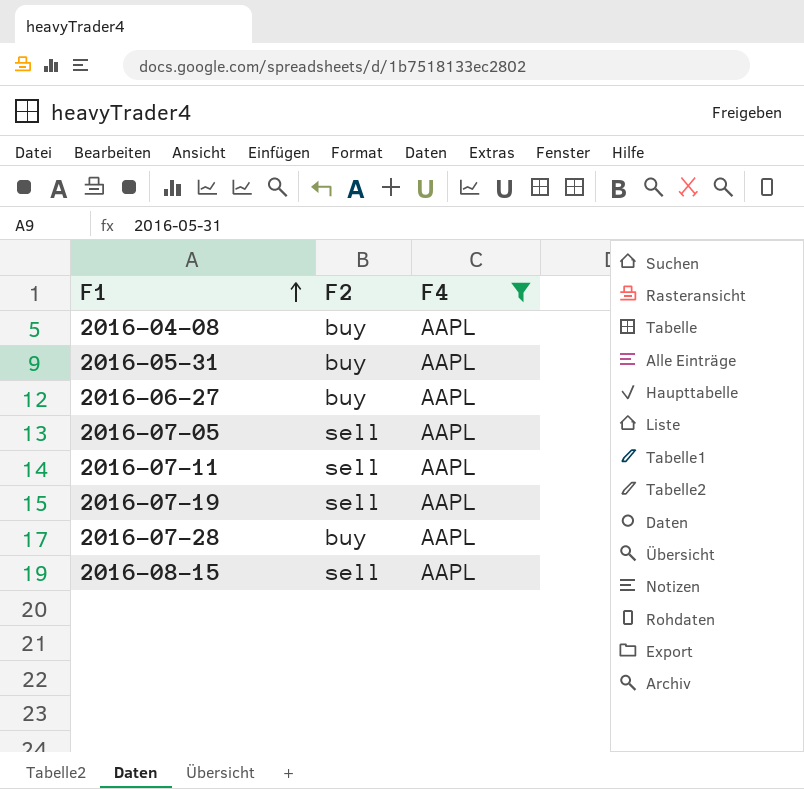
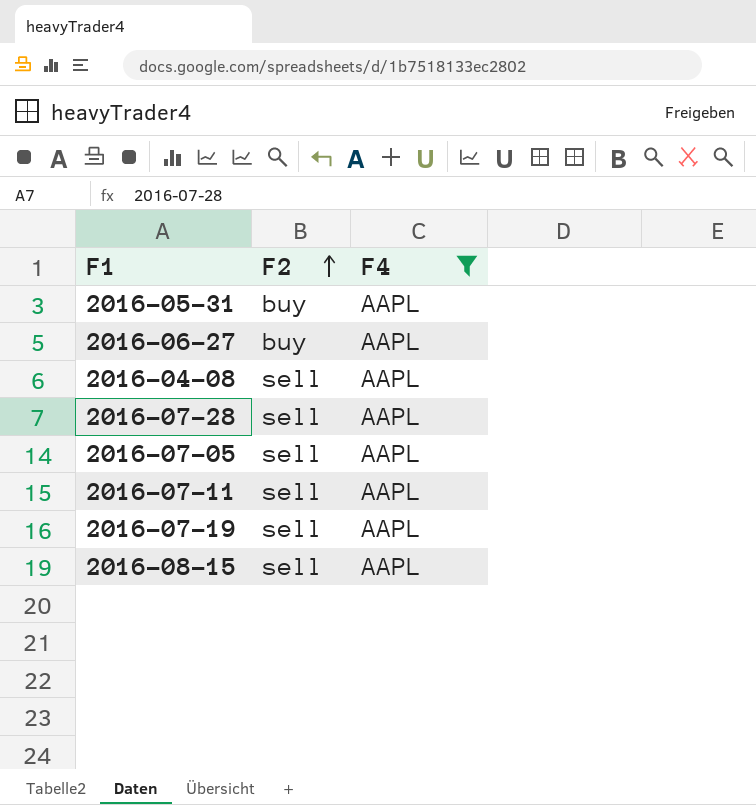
row order: F1 ascending -> F2 ascending
2016-04-08 | F2: buy -> sell
2016-07-28 | F2: buy -> sell

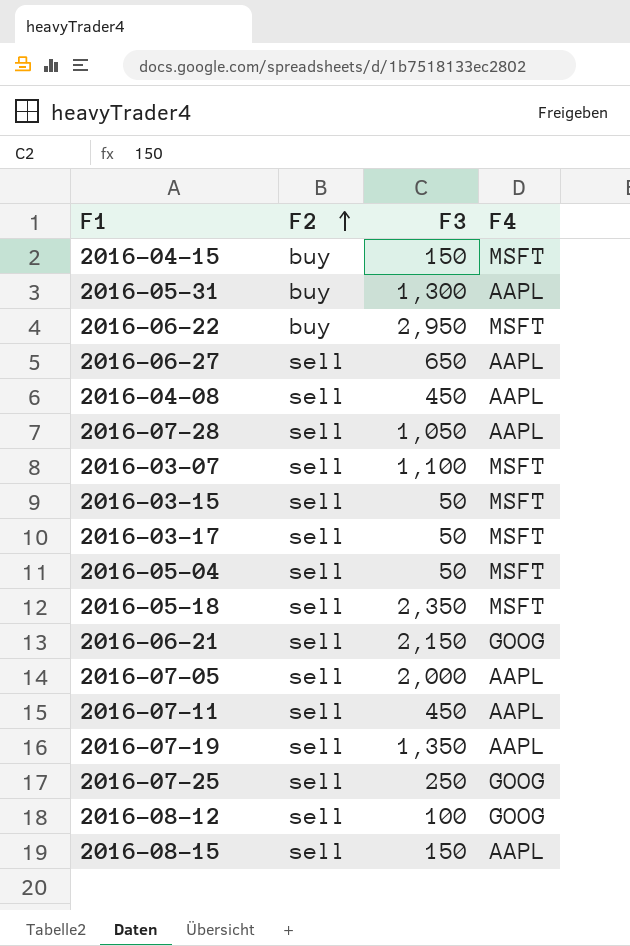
filter: F4 = AAPL -> none
column F3 | position: none -> 3
2016-06-27 | F2: buy -> sell

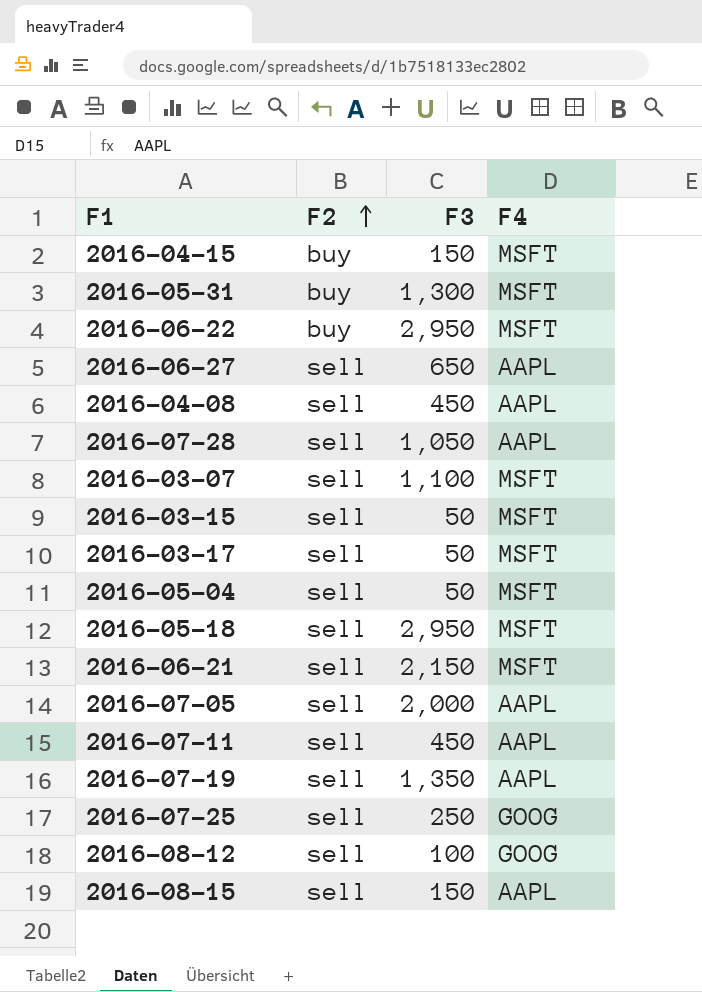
2016-05-31 | F4: AAPL -> MSFT
2016-05-18 | F3: 2,350 -> 2,950
2016-06-21 | F4: GOOG -> MSFT

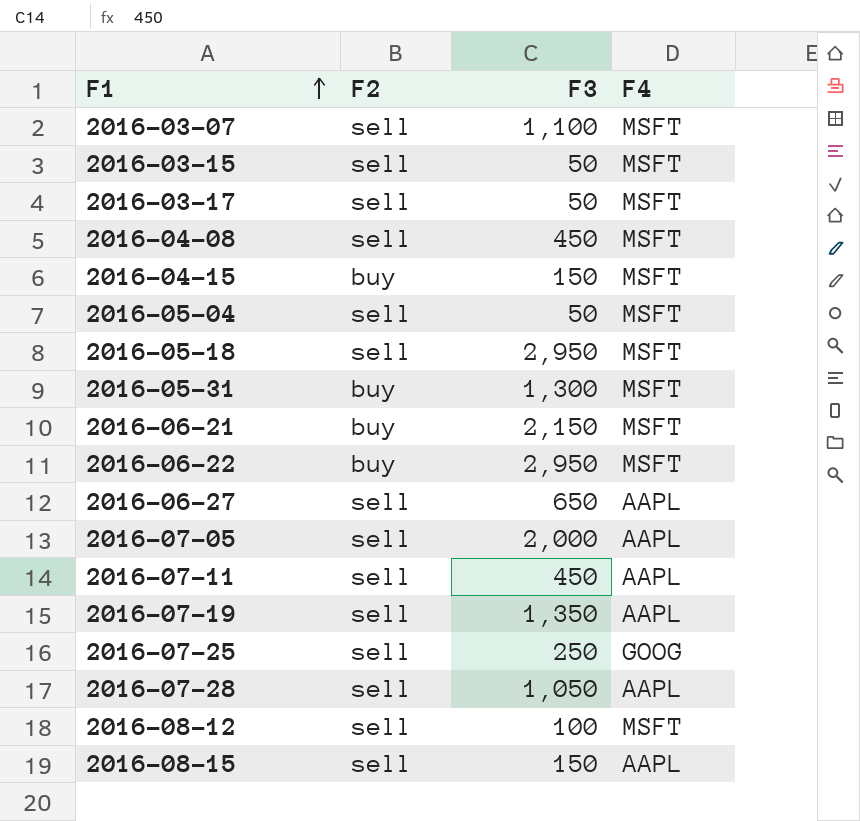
row order: F2 ascending -> F1 ascending
2016-04-08 | F4: AAPL -> MSFT
2016-06-21 | F2: sell -> buy
2016-08-12 | F4: GOOG -> MSFT

